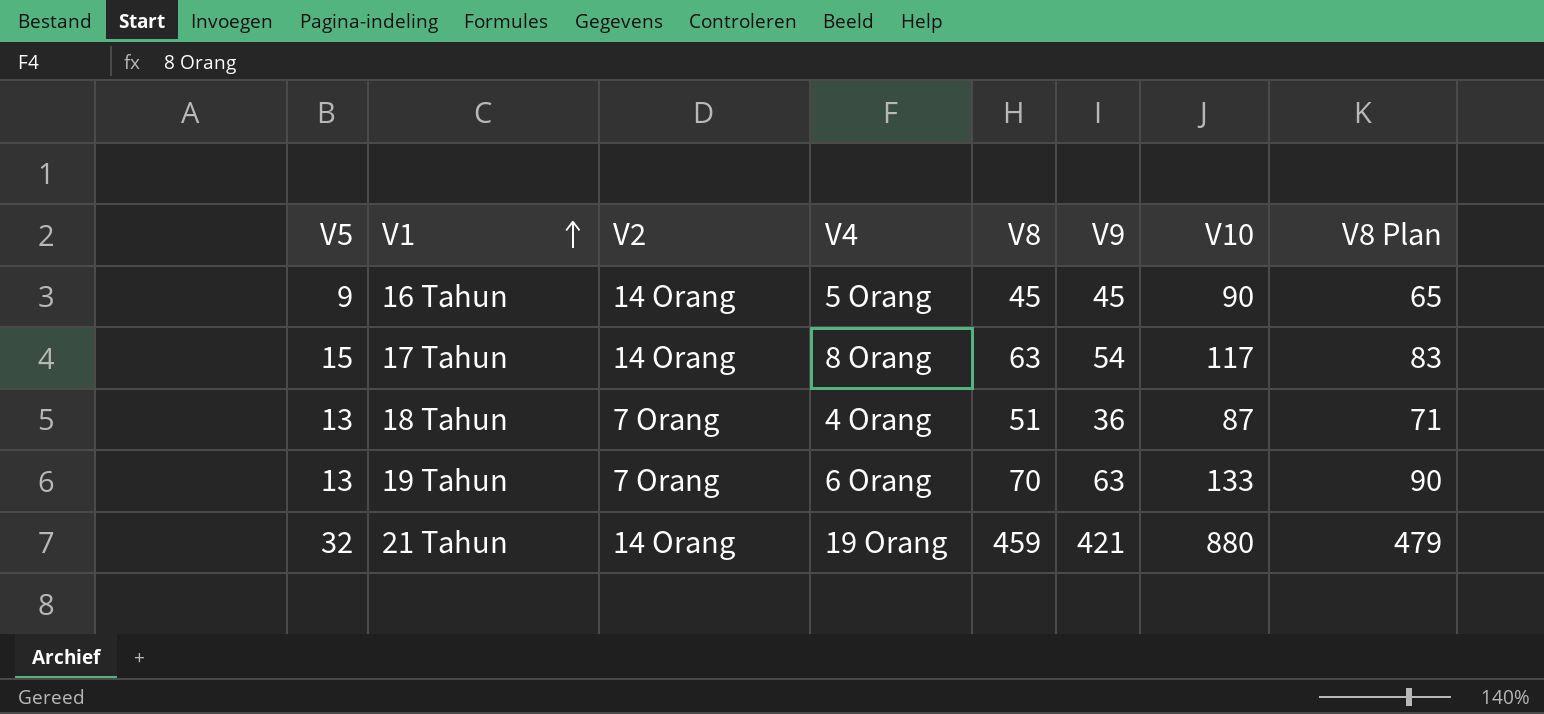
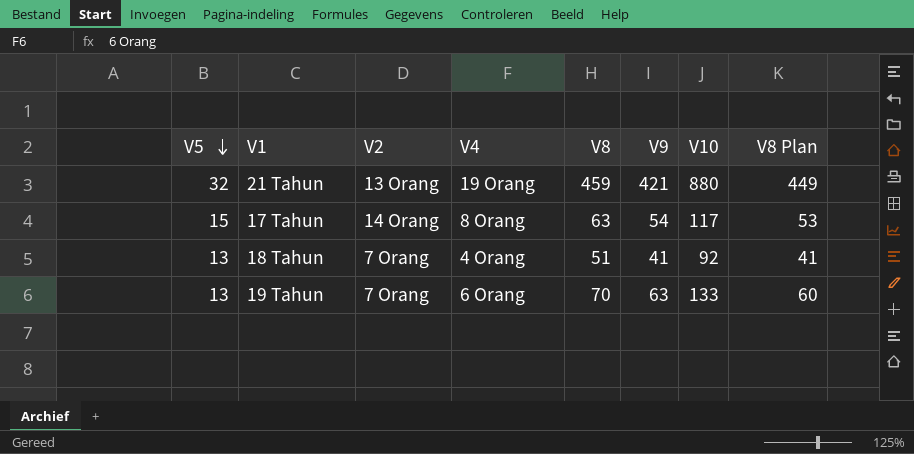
row order: V1 ascending -> V5 descending
column V8 Plan | formula: [V8] + 20 -> [V8] - 10
row 16 Tahun: 9 | 14 Orang | 5 Orang | 45 | 45 | 90 | 65 -> none
21 Tahun | V2: 14 Orang -> 13 Orang
18 Tahun | V9: 36 -> 41
18 Tahun | V10: 87 -> 92

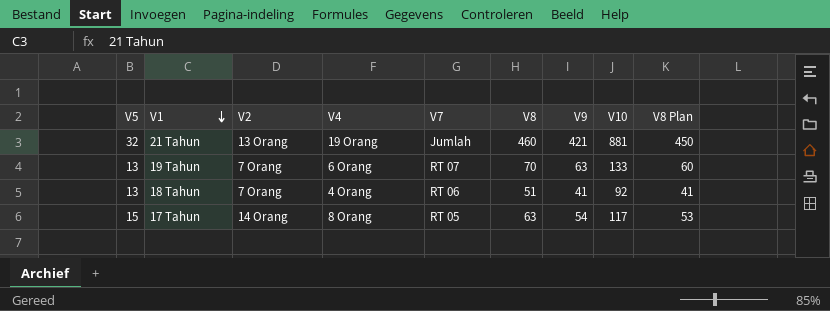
row order: V5 descending -> V1 descending
column V7 | position: none -> 5
21 Tahun | V8: 459 -> 460
21 Tahun | V10: 880 -> 881
21 Tahun | V8 Plan: 449 -> 450

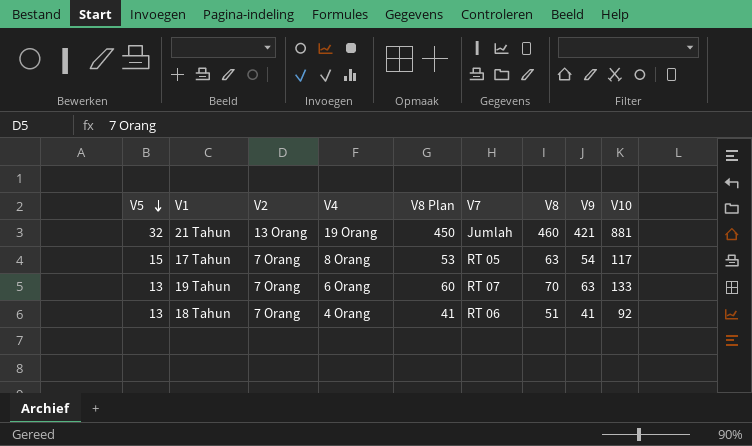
row order: V1 descending -> V5 descending
column V8 Plan | position: 9 -> 5
17 Tahun | V2: 14 Orang -> 7 Orang

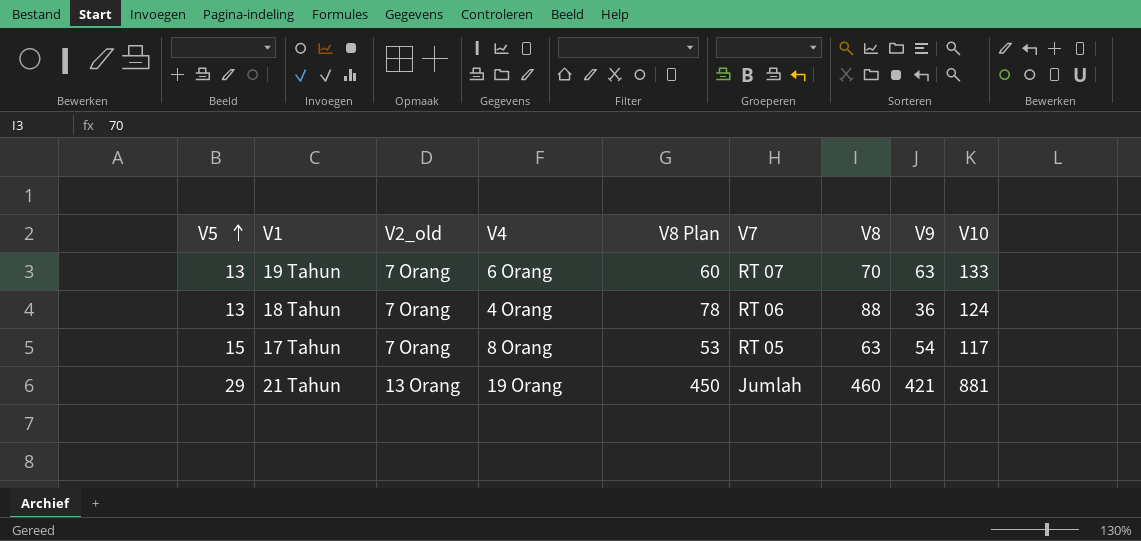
row order: V5 descending -> V5 ascending
column name: V2 -> V2_old
18 Tahun | V8 Plan: 41 -> 78
18 Tahun | V8: 51 -> 88
18 Tahun | V9: 41 -> 36
18 Tahun | V10: 92 -> 124
21 Tahun | V5: 32 -> 29

